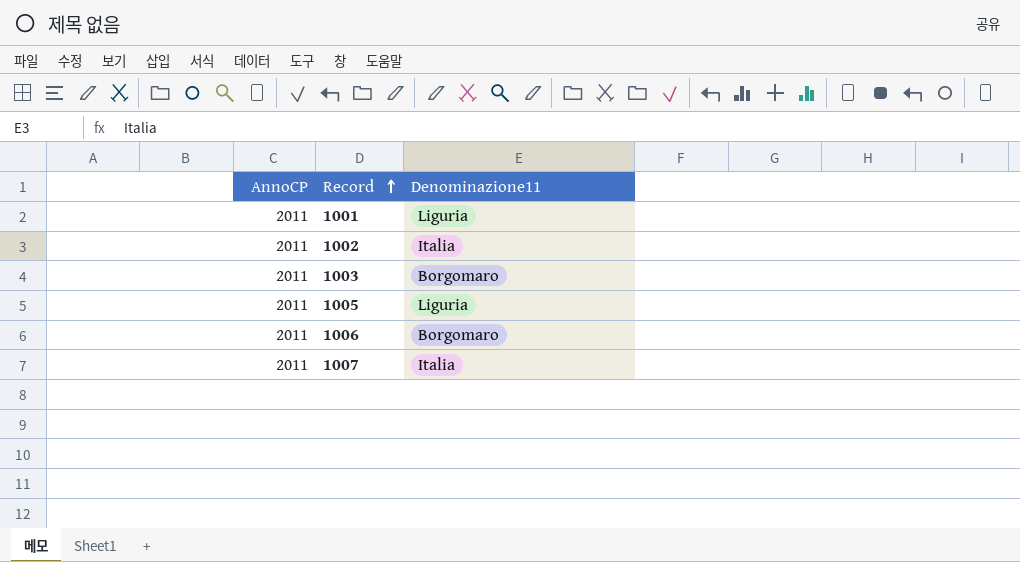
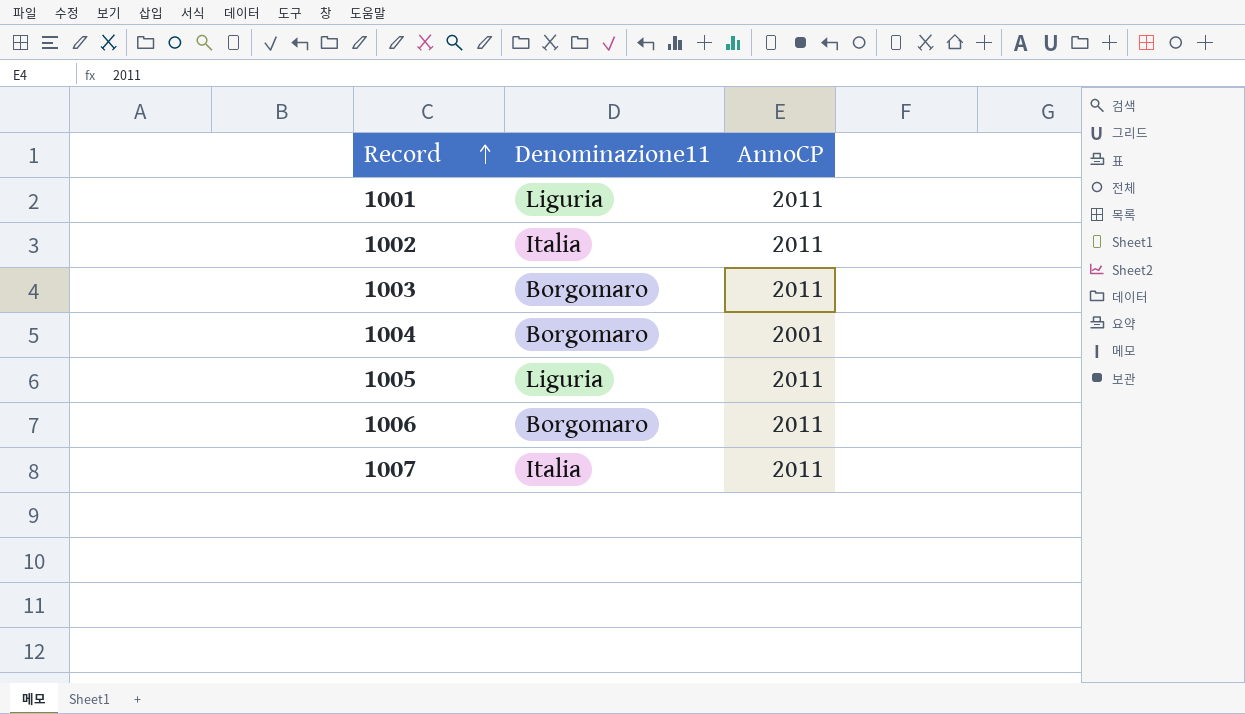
column AnnoCP | position: 1 -> 3
row 1004: none -> Borgomaro | 2001

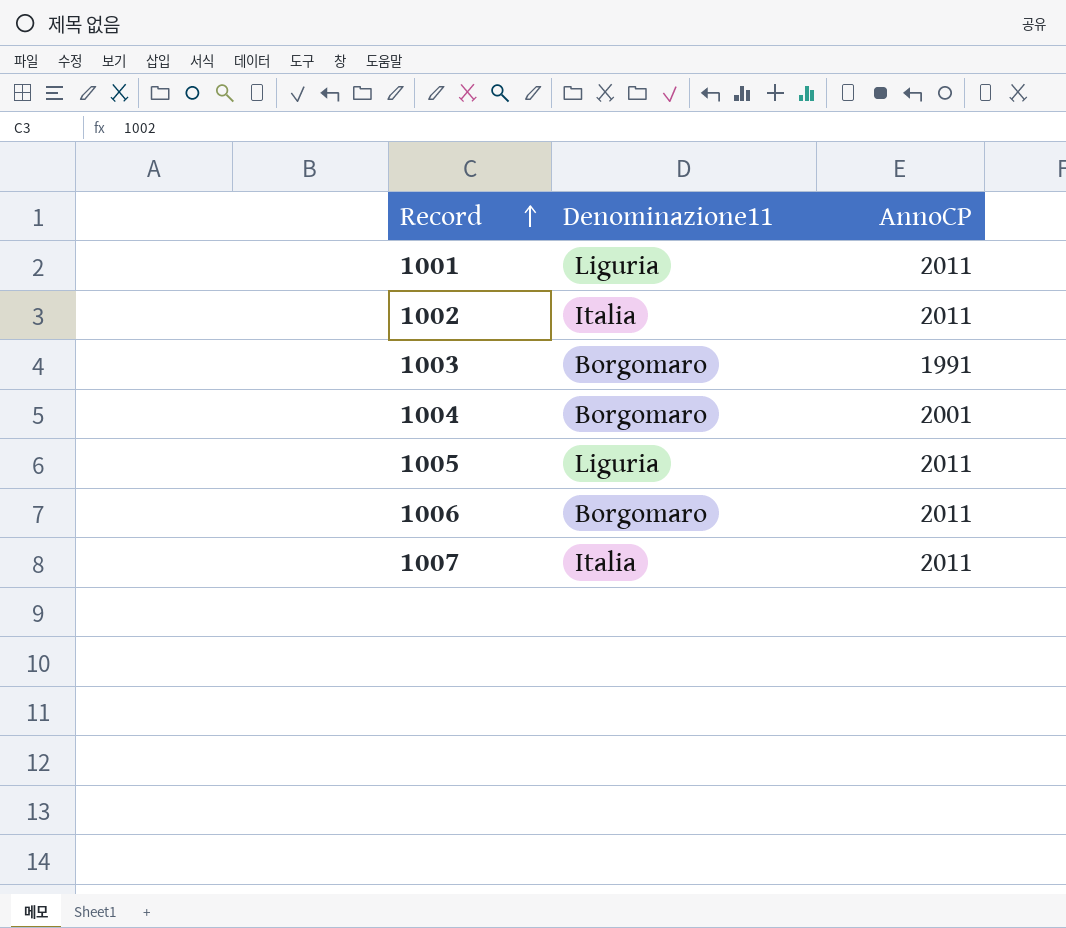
1003 | AnnoCP: 2011 -> 1991

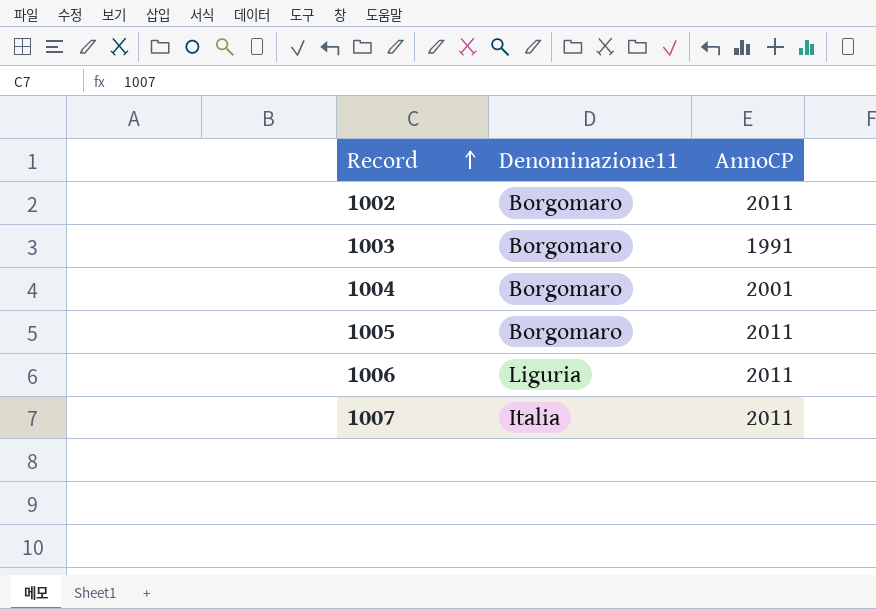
row 1001: Liguria | 2011 -> none
1002 | Denominazione11: Italia -> Borgomaro
1005 | Denominazione11: Liguria -> Borgomaro
1006 | Denominazione11: Borgomaro -> Liguria

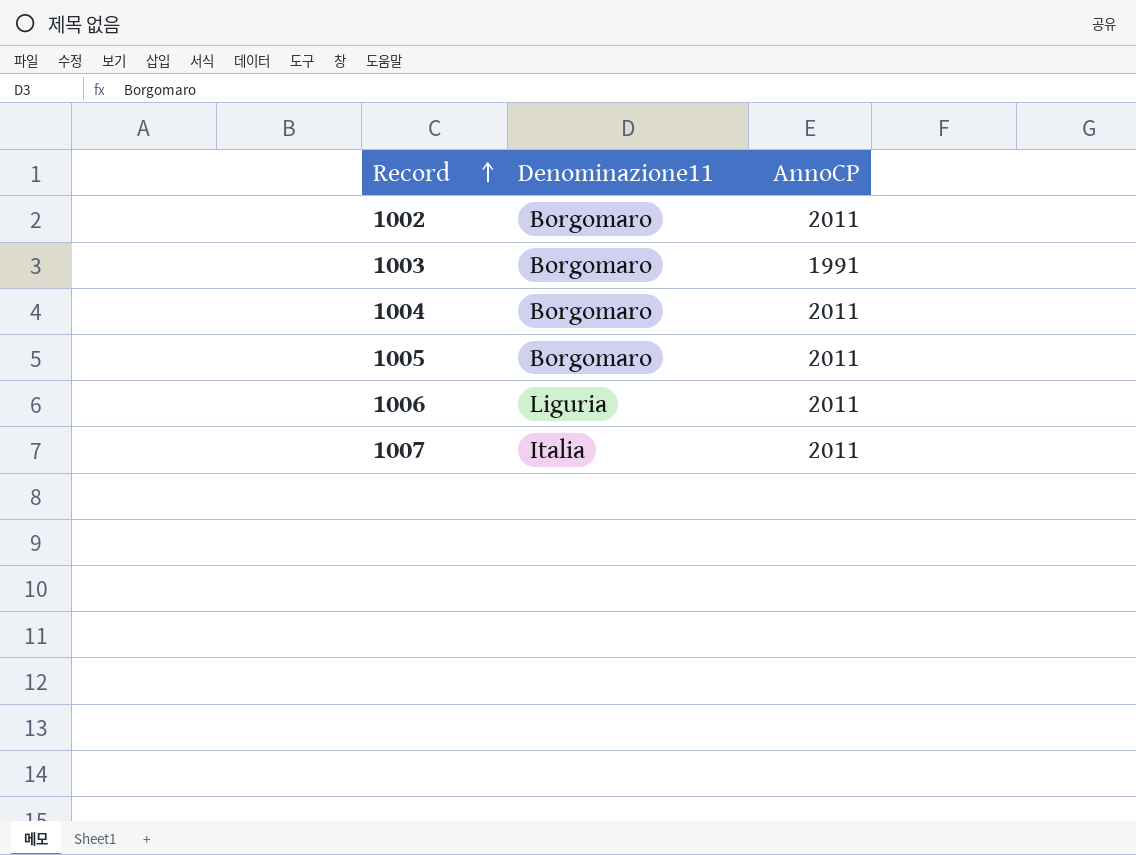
1004 | AnnoCP: 2001 -> 2011

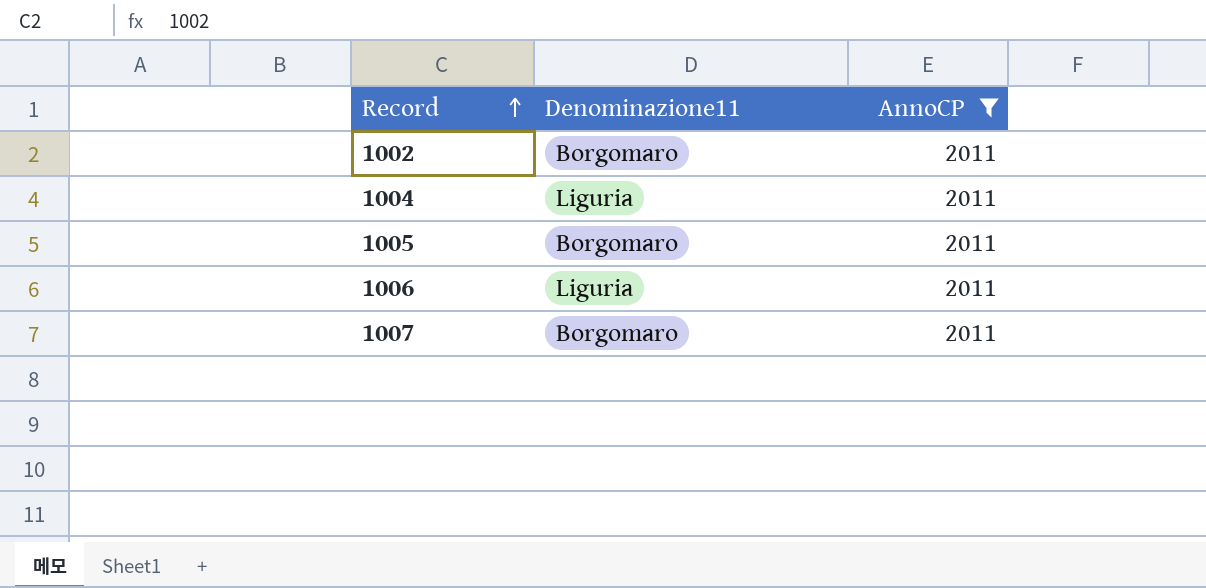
filter: none -> AnnoCP = 2011
1004 | Denominazione11: Borgomaro -> Liguria
1007 | Denominazione11: Italia -> Borgomaro

